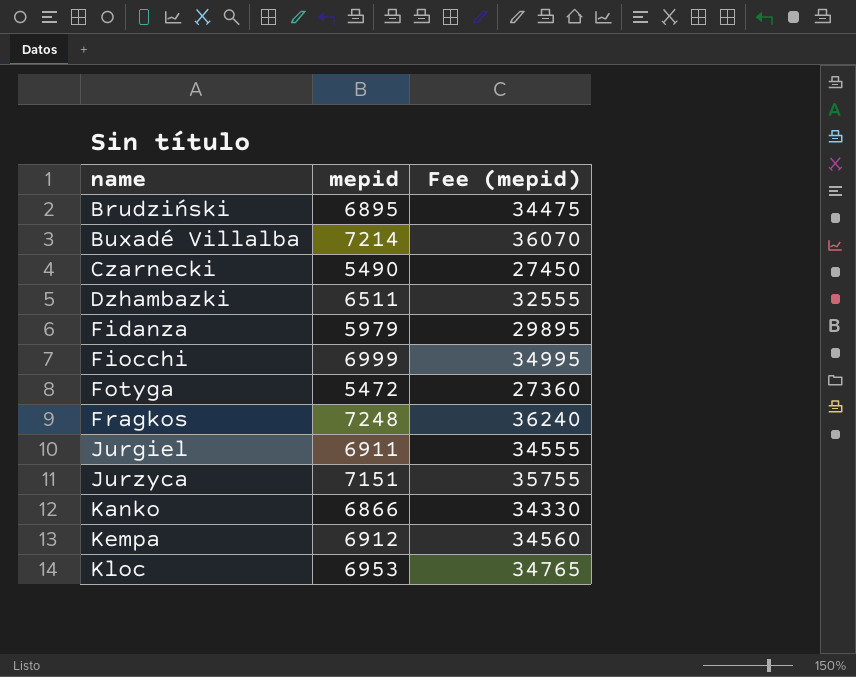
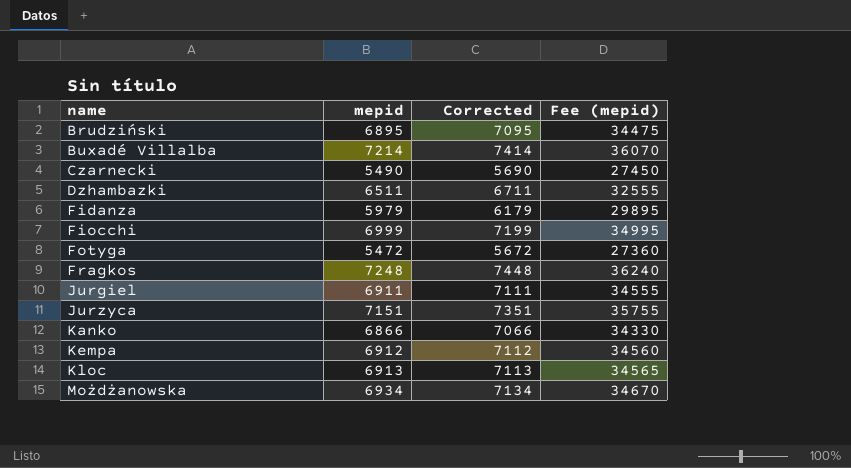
column Corrected | formula: none -> [mepid] + 200
Kloc | mepid: 6953 -> 6913
Kloc | Fee (mepid): 34765 -> 34565
row Możdżanowska: none -> 6934 | 7134 | 34670

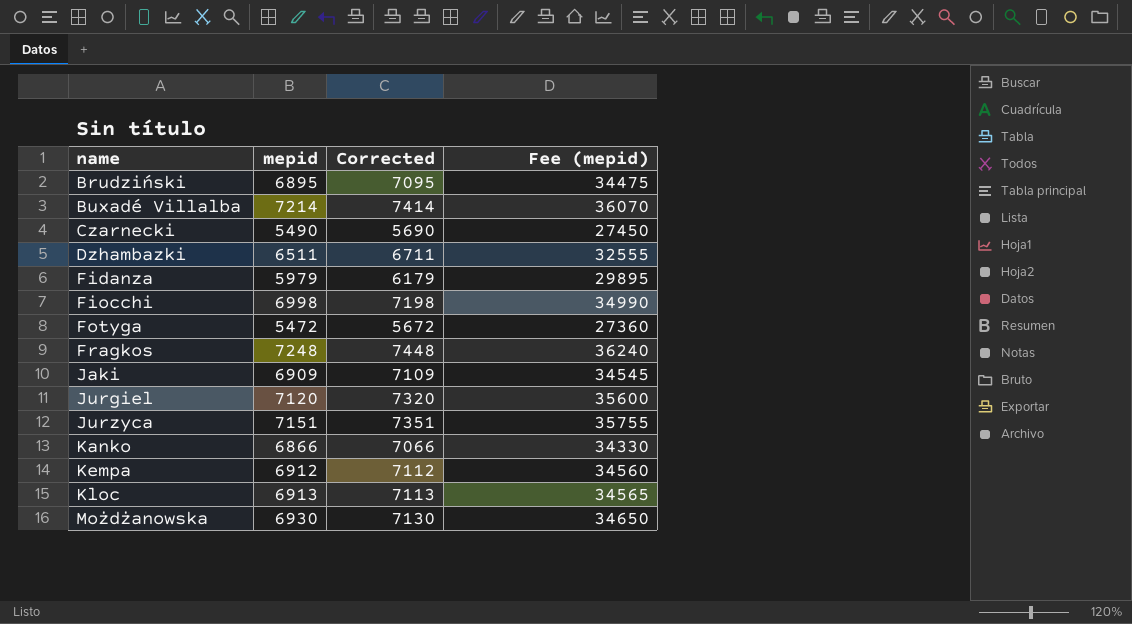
Fiocchi | mepid: 6999 -> 6998
Fiocchi | Corrected: 7199 -> 7198
Fiocchi | Fee (mepid): 34995 -> 34990
row Jaki: none -> 6909 | 7109 | 34545
Jurgiel | mepid: 6911 -> 7120
Jurgiel | Corrected: 7111 -> 7320
Jurgiel | Fee (mepid): 34555 -> 35600
Możdżanowska | mepid: 6934 -> 6930
Możdżanowska | Corrected: 7134 -> 7130
Możdżanowska | Fee (mepid): 34670 -> 34650

